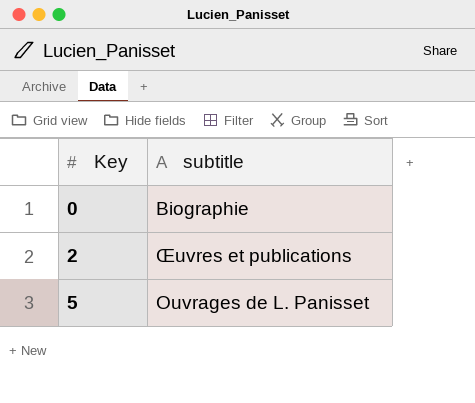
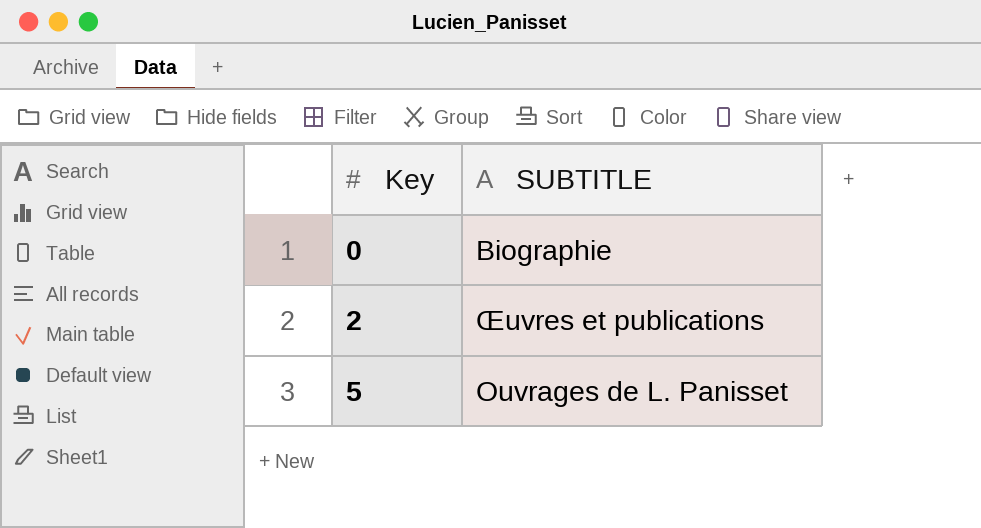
column name: subtitle -> SUBTITLE

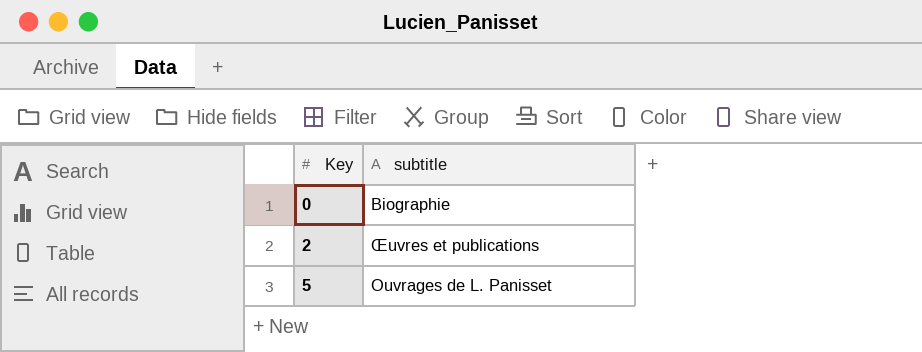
column name: SUBTITLE -> subtitle

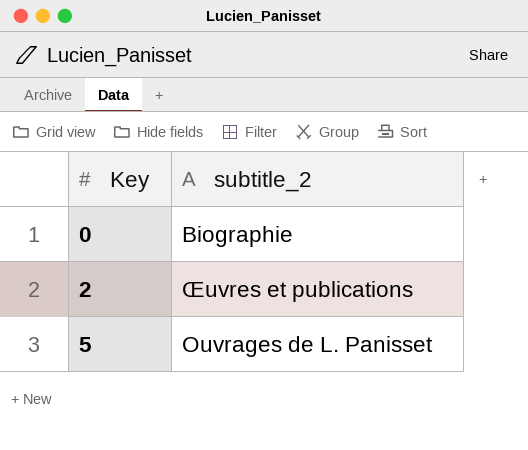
column name: subtitle -> subtitle_2

